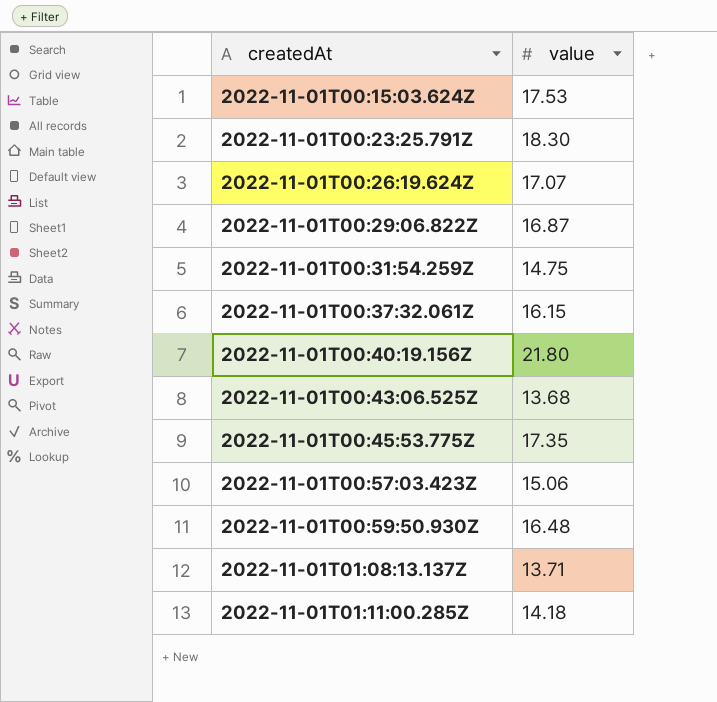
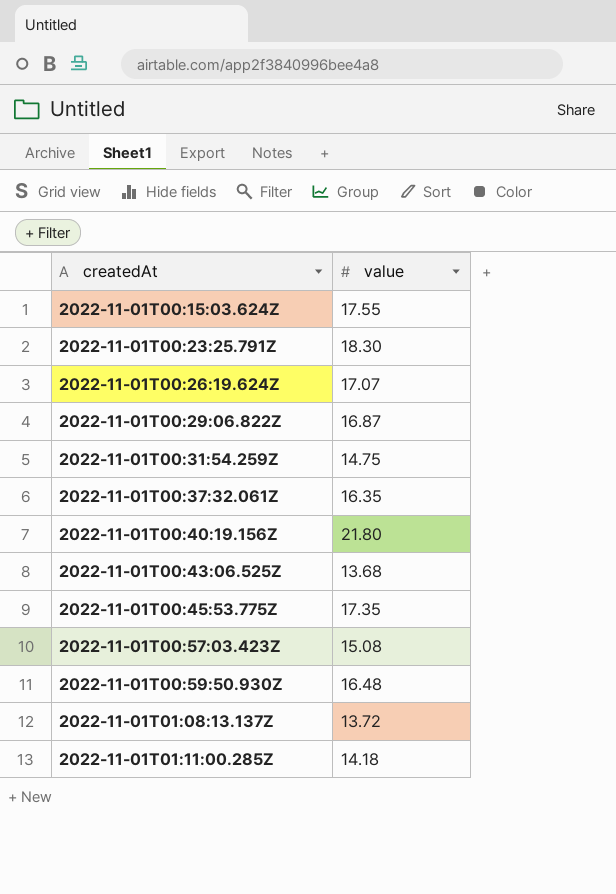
2022-11-01T00:15:03.624Z | value: 17.53 -> 17.55
2022-11-01T00:37:32.061Z | value: 16.15 -> 16.35
2022-11-01T00:57:03.423Z | value: 15.06 -> 15.08
2022-11-01T01:08:13.137Z | value: 13.71 -> 13.72

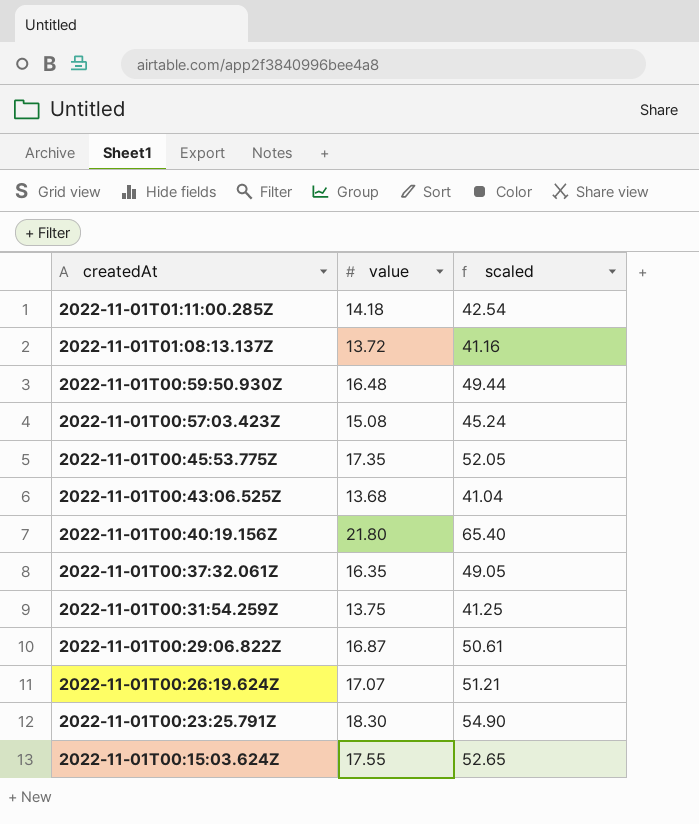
row order: createdAt ascending -> createdAt descending
column scaled | formula: none -> [value] * 3
2022-11-01T00:31:54.259Z | value: 14.75 -> 13.75

